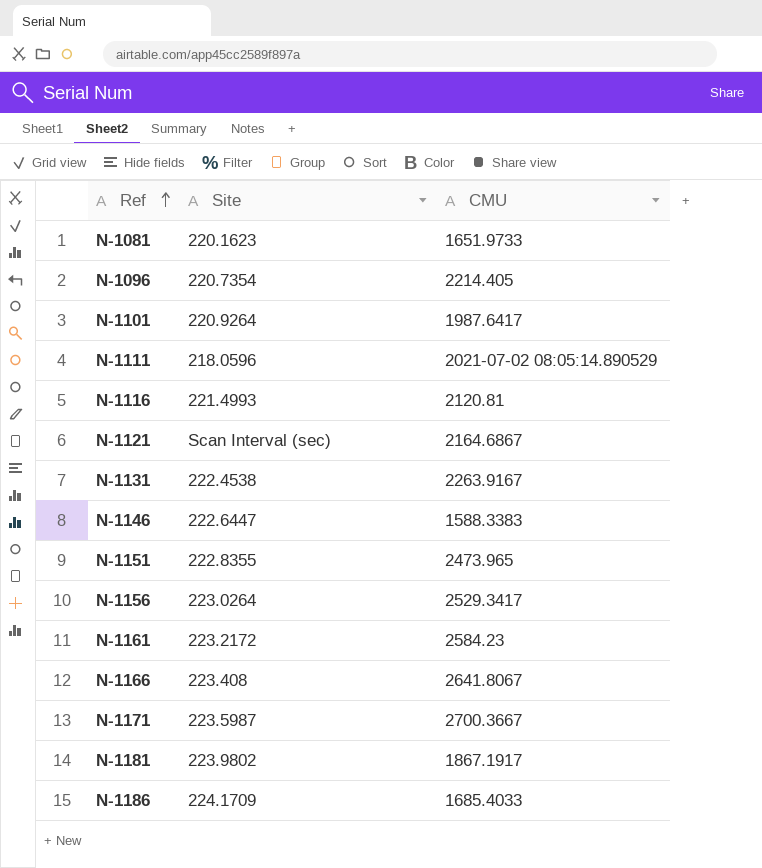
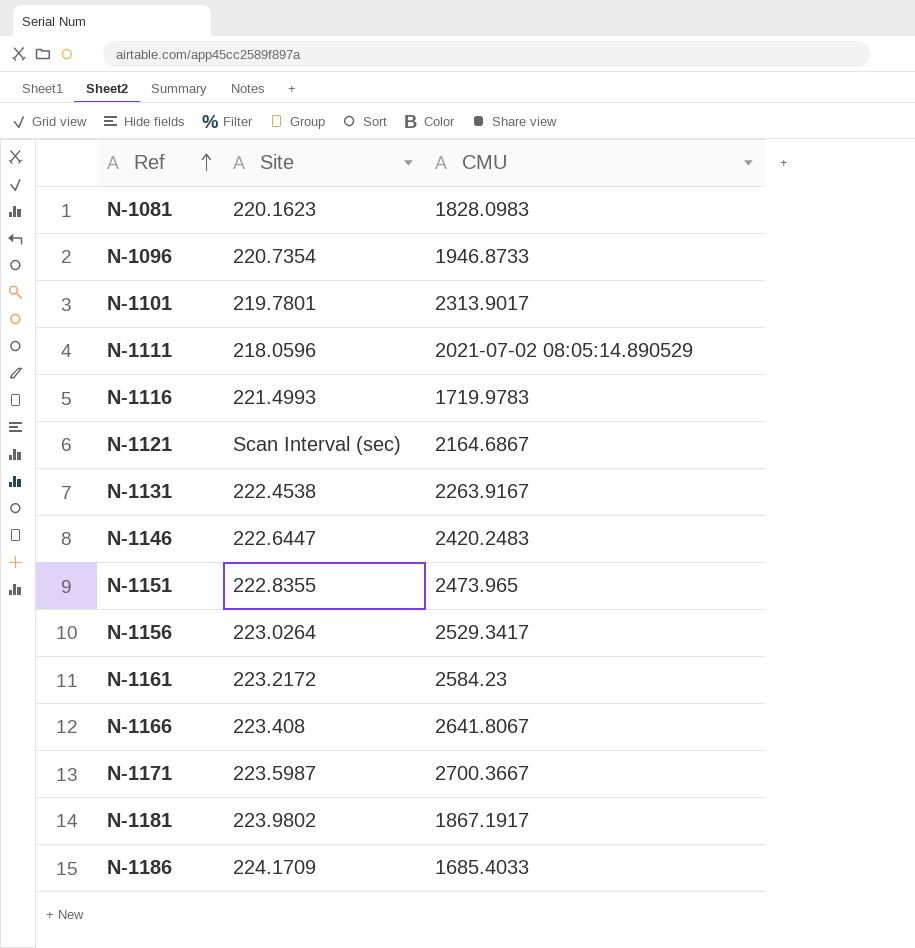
N-1081 | CMU: 1651.9733 -> 1828.0983
N-1096 | CMU: 2214.405 -> 1946.8733
N-1101 | Site: 220.9264 -> 219.7801
N-1101 | CMU: 1987.6417 -> 2313.9017
N-1116 | CMU: 2120.81 -> 1719.9783
N-1146 | CMU: 1588.3383 -> 2420.2483

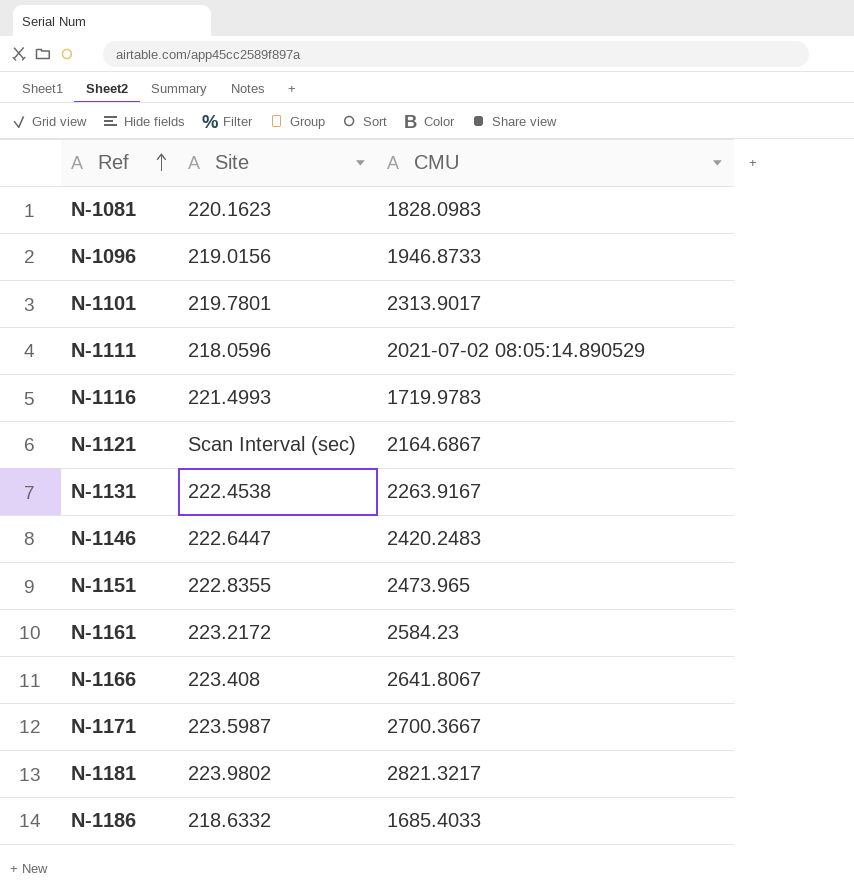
row N-1156: 223.0264 | 2529.3417 -> none
N-1096 | Site: 220.7354 -> 219.0156
N-1181 | CMU: 1867.1917 -> 2821.3217
N-1186 | Site: 224.1709 -> 218.6332

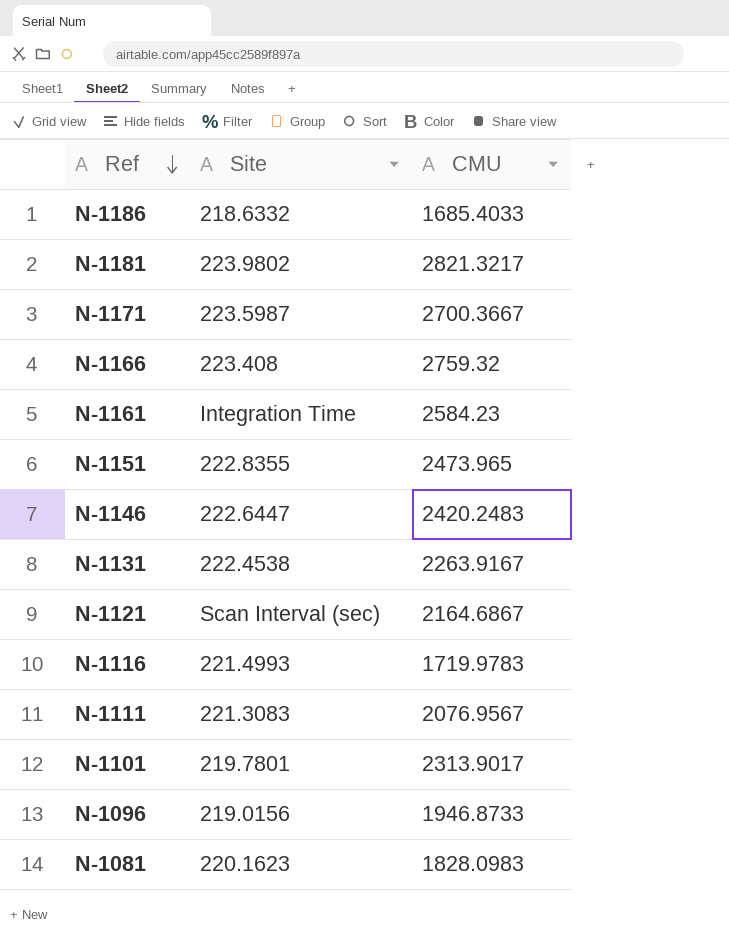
row order: Ref ascending -> Ref descending
N-1166 | CMU: 2641.8067 -> 2759.32
N-1161 | Site: 223.2172 -> Integration Time
N-1111 | Site: 218.0596 -> 221.3083
N-1111 | CMU: 2021-07-02 08:05:14.890529 -> 2076.9567

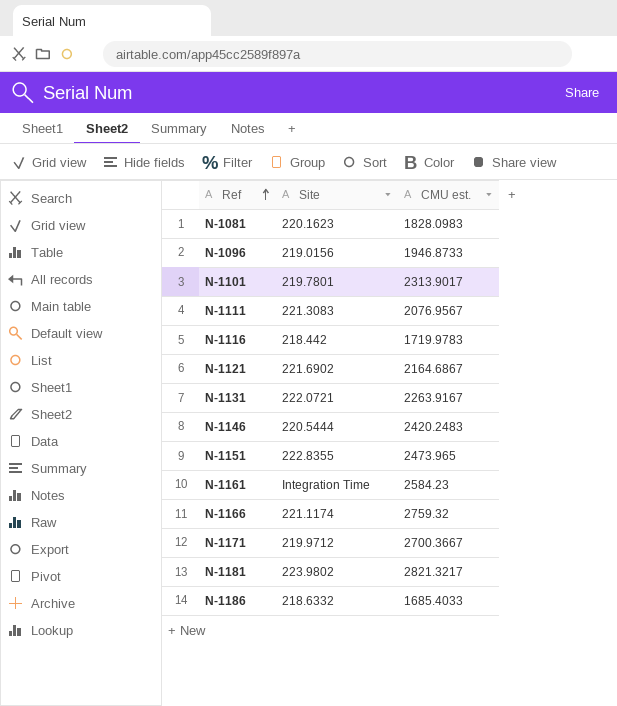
row order: Ref descending -> Ref ascending
column name: CMU -> CMU est.
N-1116 | Site: 221.4993 -> 218.442
N-1121 | Site: Scan Interval (sec) -> 221.6902
N-1131 | Site: 222.4538 -> 222.0721
N-1146 | Site: 222.6447 -> 220.5444
N-1166 | Site: 223.408 -> 221.1174
N-1171 | Site: 223.5987 -> 219.9712

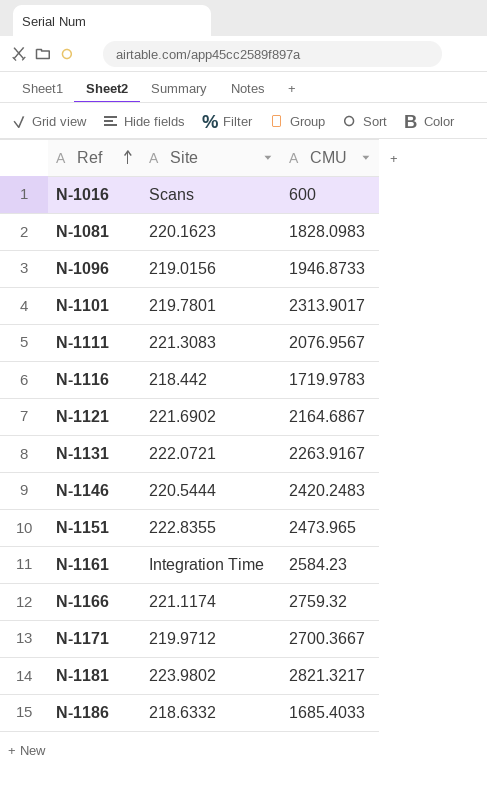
column name: CMU est. -> CMU
row N-1016: none -> Scans | 600

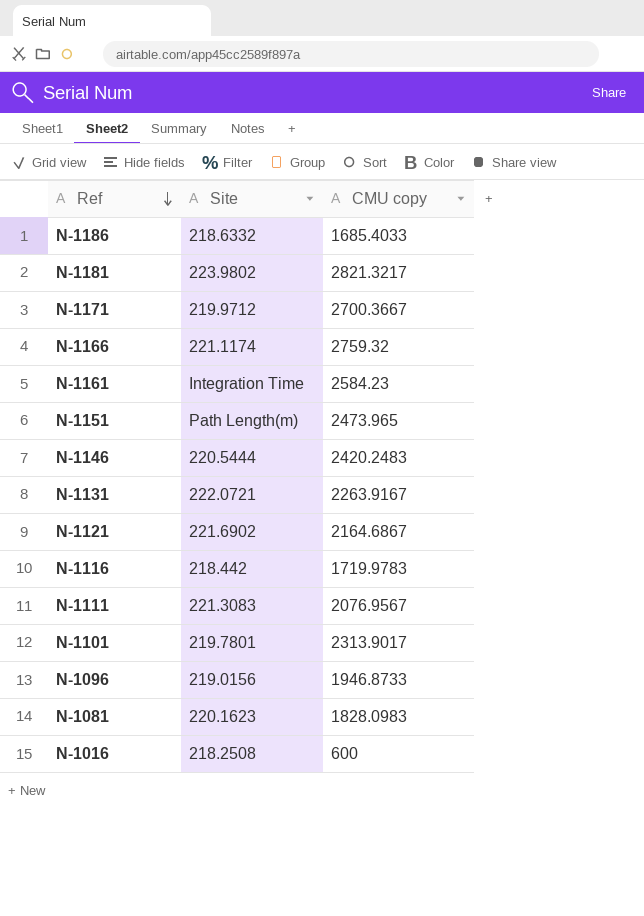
row order: Ref ascending -> Ref descending
column name: CMU -> CMU copy
N-1151 | Site: 222.8355 -> Path Length(m)
N-1016 | Site: Scans -> 218.2508

